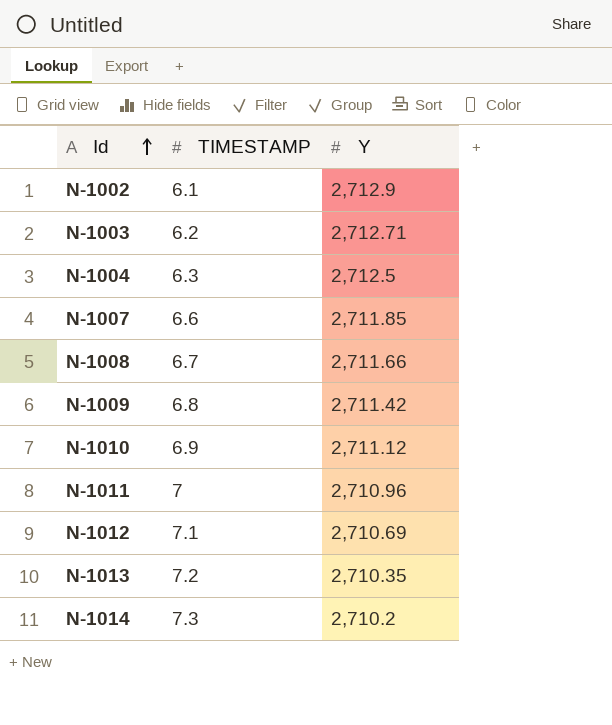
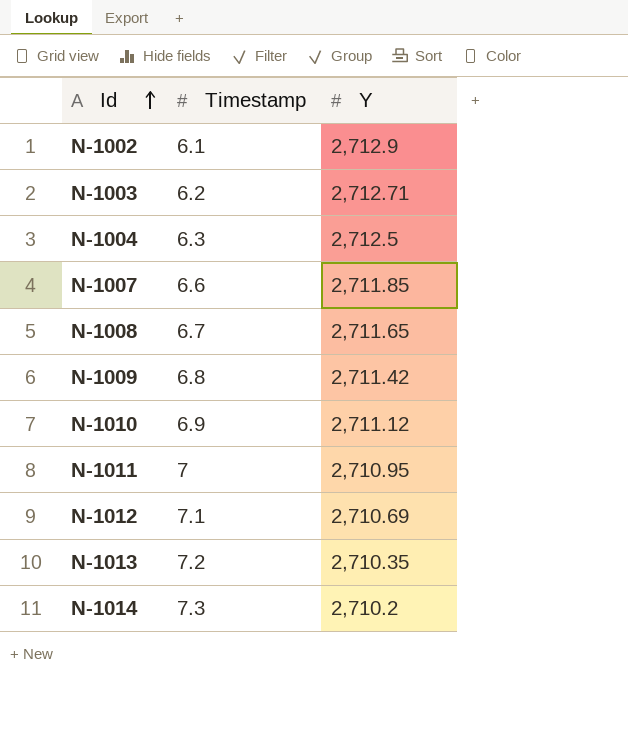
column name: TIMESTAMP -> Timestamp
N-1008 | Y: 2,711.66 -> 2,711.65
N-1011 | Y: 2,710.96 -> 2,710.95

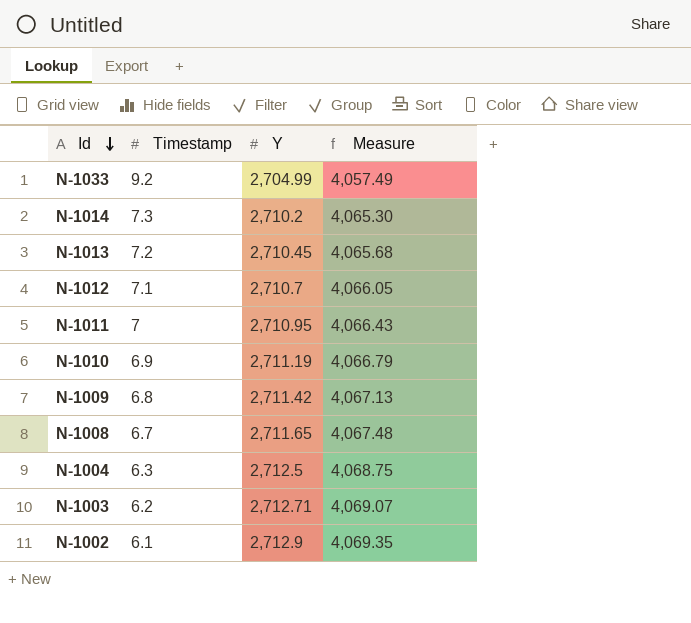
row order: Id ascending -> Id descending
column Measure | formula: none -> [Y] * 1.5
row N-1007: 6.6 | 2,711.85 -> none
row N-1033: none -> 9.2 | 2,704.99 | 4,057.49
N-1013 | Y: 2,710.35 -> 2,710.45
N-1012 | Y: 2,710.69 -> 2,710.7
N-1010 | Y: 2,711.12 -> 2,711.19

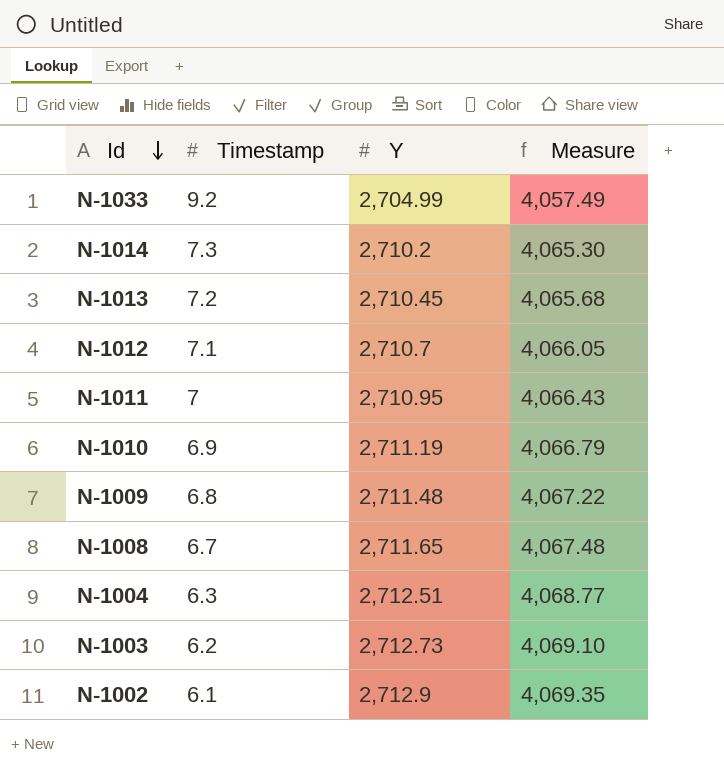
N-1009 | Y: 2,711.42 -> 2,711.48
N-1009 | Measure: 4,067.13 -> 4,067.22
N-1004 | Y: 2,712.5 -> 2,712.51
N-1004 | Measure: 4,068.75 -> 4,068.77
N-1003 | Y: 2,712.71 -> 2,712.73
N-1003 | Measure: 4,069.07 -> 4,069.10

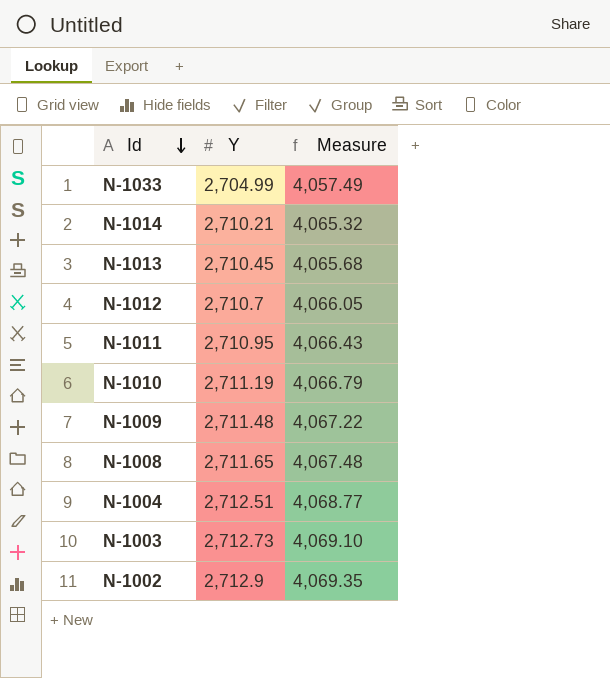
column Timestamp | position: 2 -> none
N-1014 | Y: 2,710.2 -> 2,710.21
N-1014 | Measure: 4,065.30 -> 4,065.32

